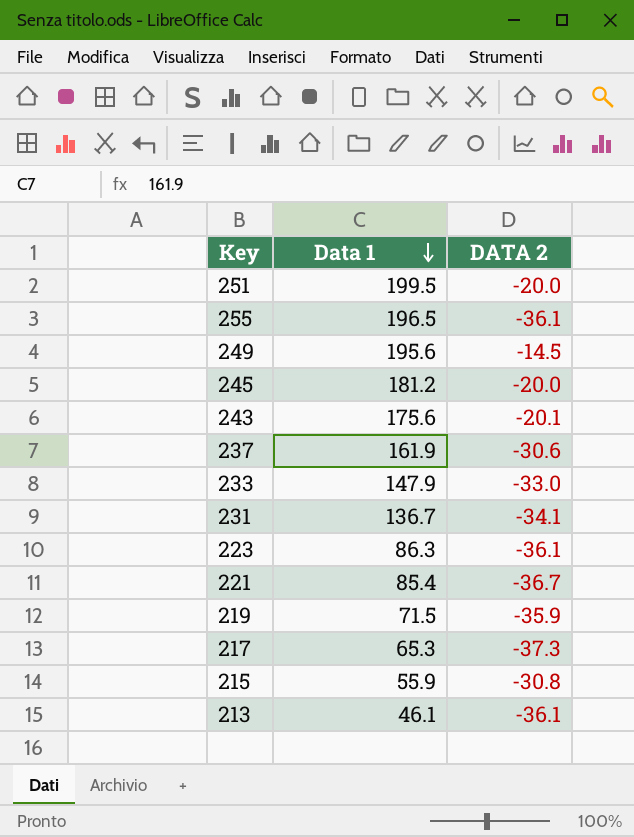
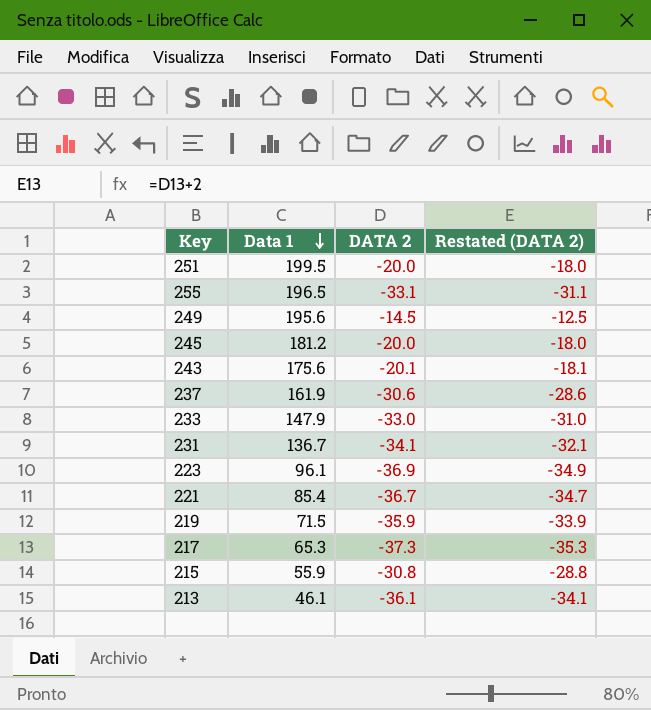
column Restated (DATA 2) | formula: none -> [DATA 2] + 2
255 | DATA 2: -36.1 -> -33.1
223 | Data 1: 86.3 -> 96.1
223 | DATA 2: -36.1 -> -36.9

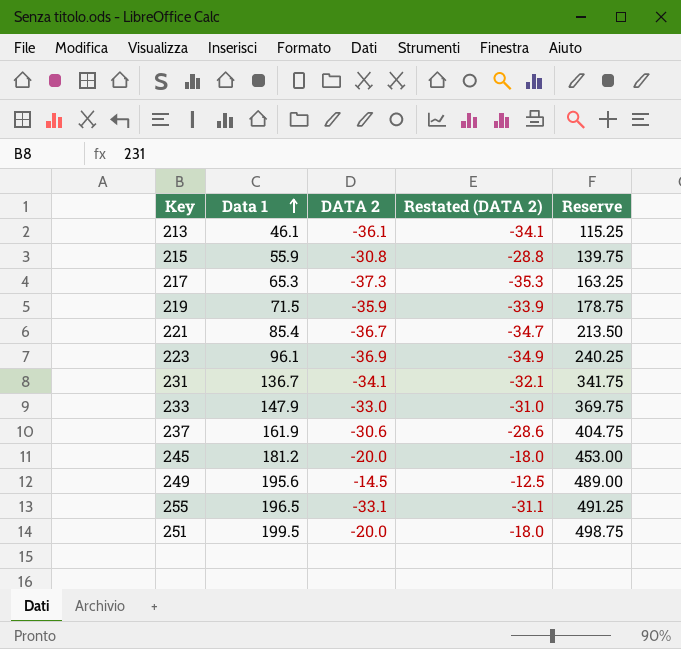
row order: Data 1 descending -> Data 1 ascending
column Reserve | formula: none -> [Data 1] * 2.5
row 243: 175.6 | -20.1 | -18.1 -> none

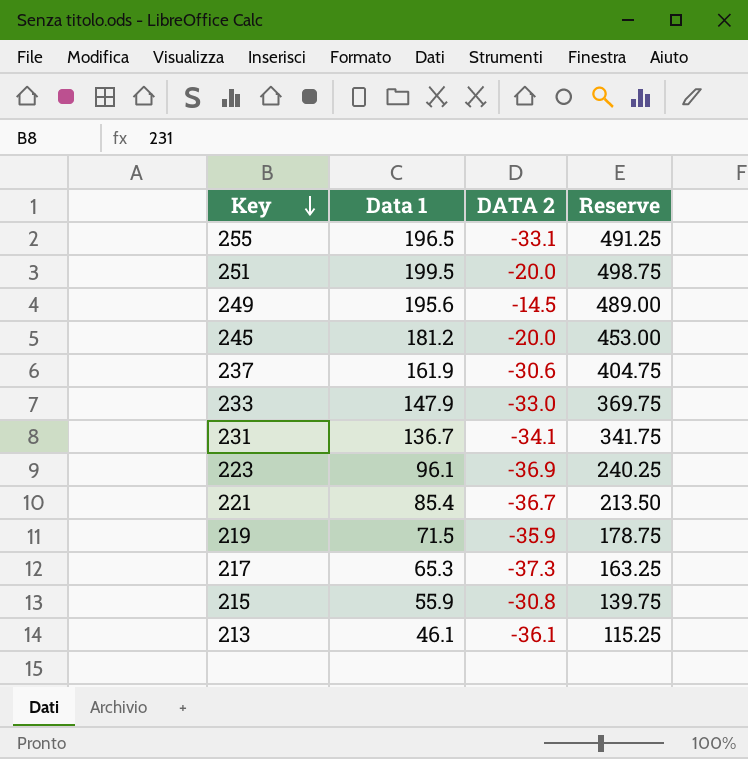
row order: Data 1 ascending -> Key descending
column Restated (DATA 2) | formula: [DATA 2] + 2 -> none

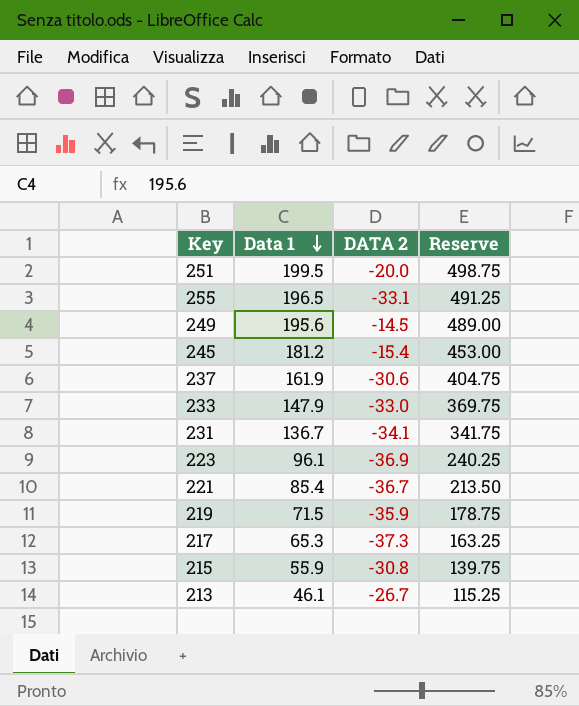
row order: Key descending -> Data 1 descending
245 | DATA 2: -20.0 -> -15.4
213 | DATA 2: -36.1 -> -26.7

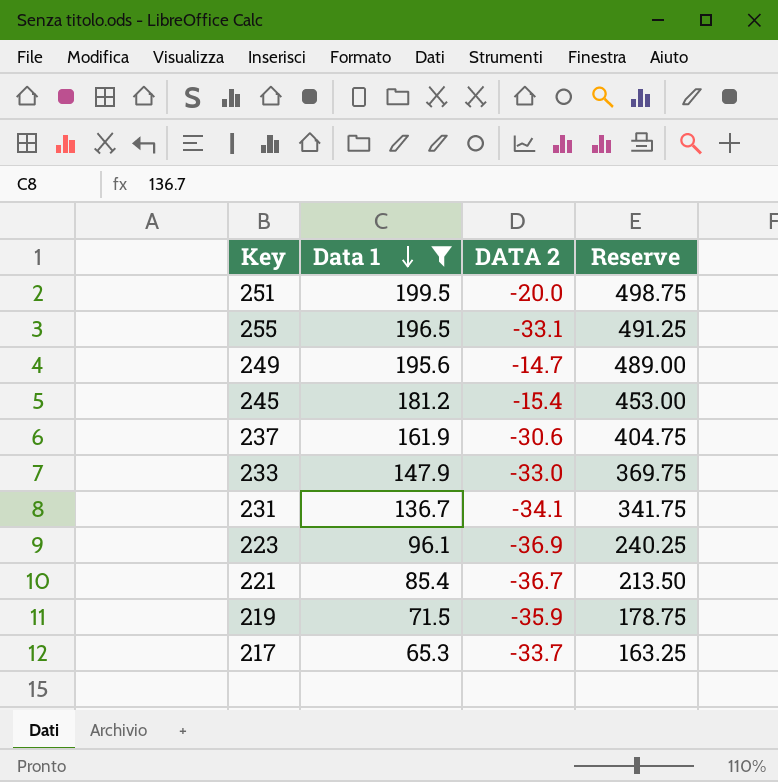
filter: none -> Data 1 >= 65.3
249 | DATA 2: -14.5 -> -14.7
217 | DATA 2: -37.3 -> -33.7

